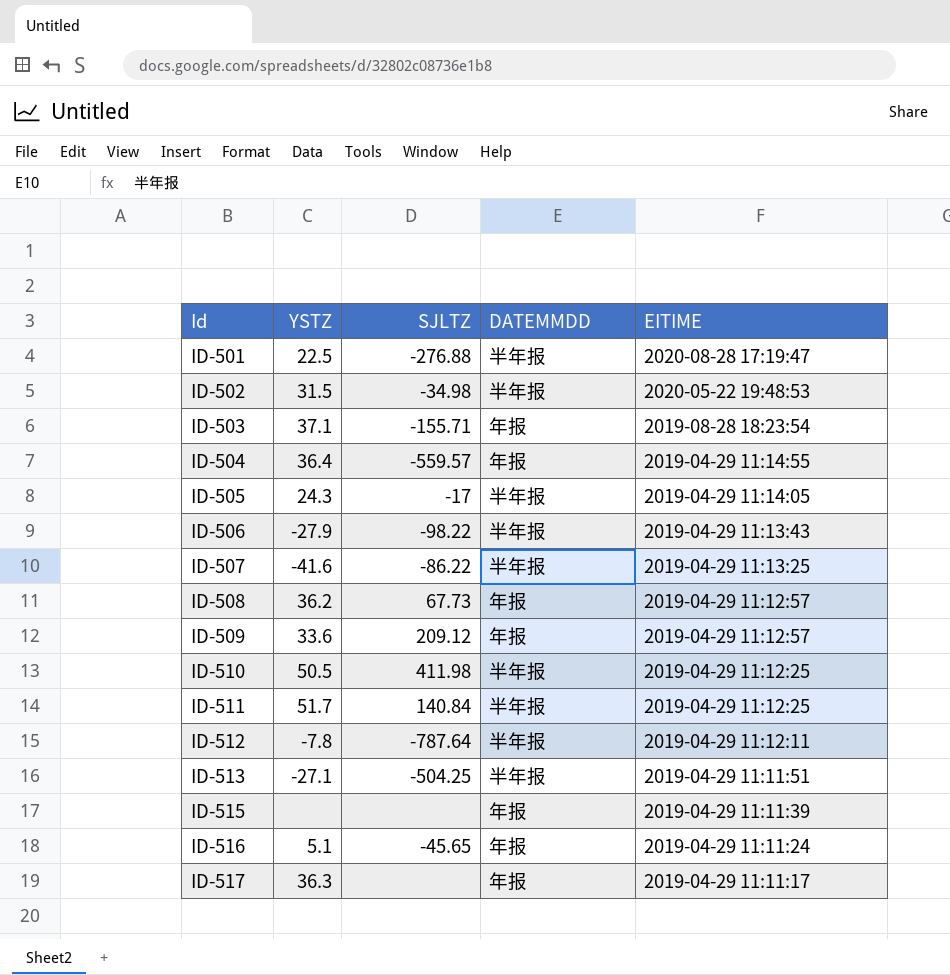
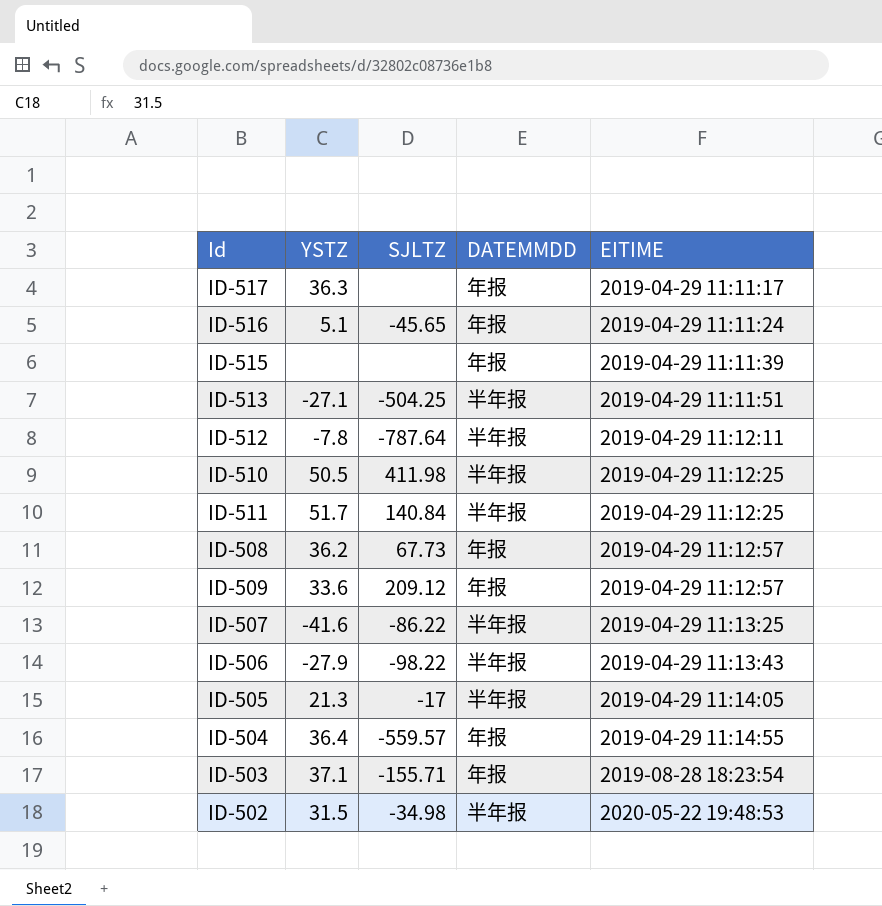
row order: Id ascending -> EITIME ascending
row ID-501: 22.5 | -276.88 | 半年报 | 2020-08-28 17:19:47 -> none
ID-505 | YSTZ: 24.3 -> 21.3

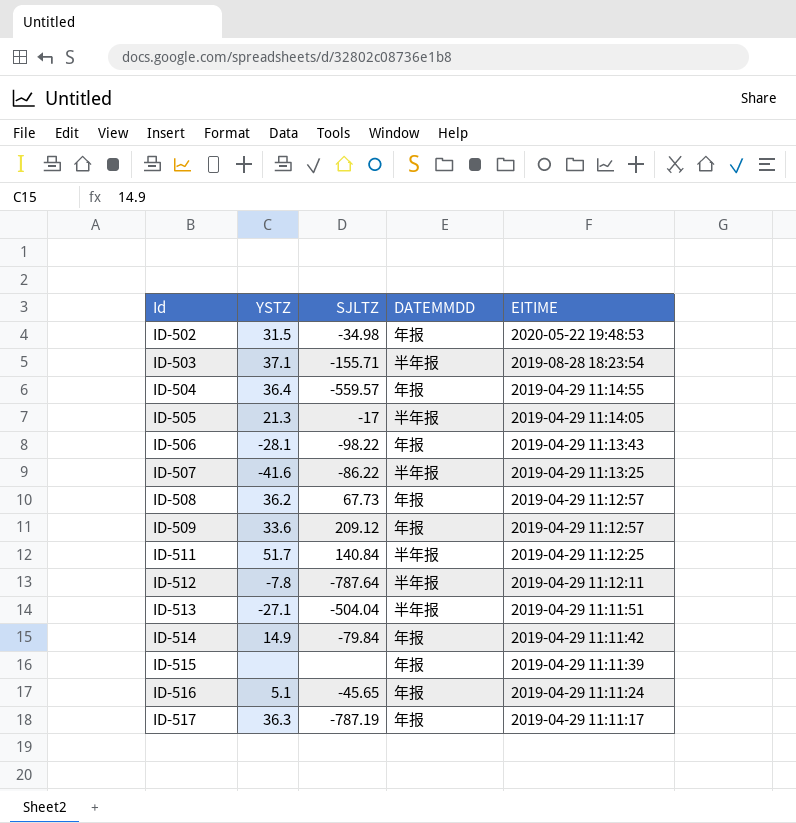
row order: EITIME ascending -> Id ascending
row ID-510: 50.5 | 411.98 | 半年报 | 2019-04-29 11:12:25 -> none
ID-502 | DATEMMDD: 半年报 -> 年报
ID-503 | DATEMMDD: 年报 -> 半年报
ID-506 | YSTZ: -27.9 -> -28.1
ID-506 | DATEMMDD: 半年报 -> 年报
ID-513 | SJLTZ: -504.25 -> -504.04
row ID-514: none -> 14.9 | -79.84 | 年报 | 2019-04-29 11:11:42
ID-517 | SJLTZ: none -> -787.19

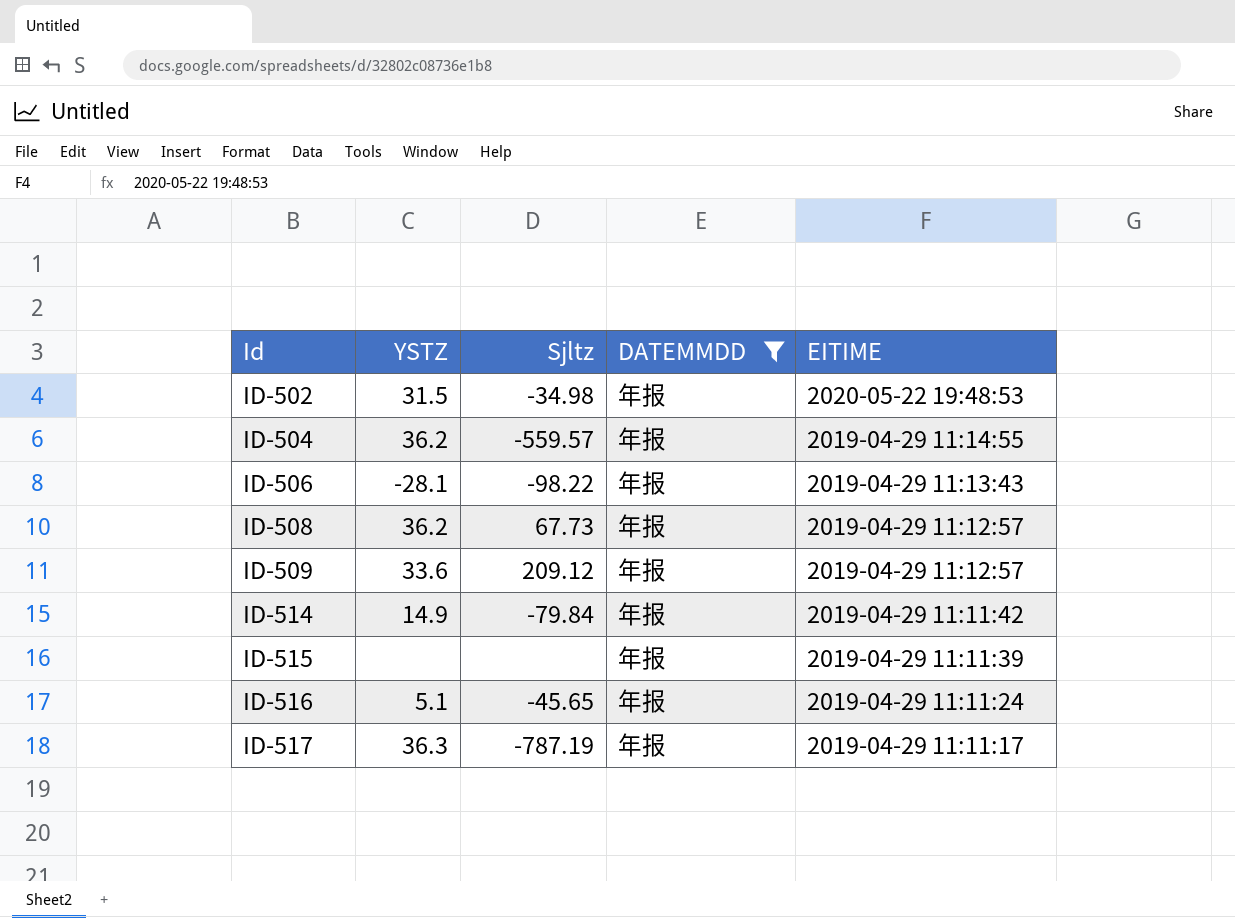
filter: none -> DATEMMDD = 年报
column name: SJLTZ -> Sjltz
ID-504 | YSTZ: 36.4 -> 36.2

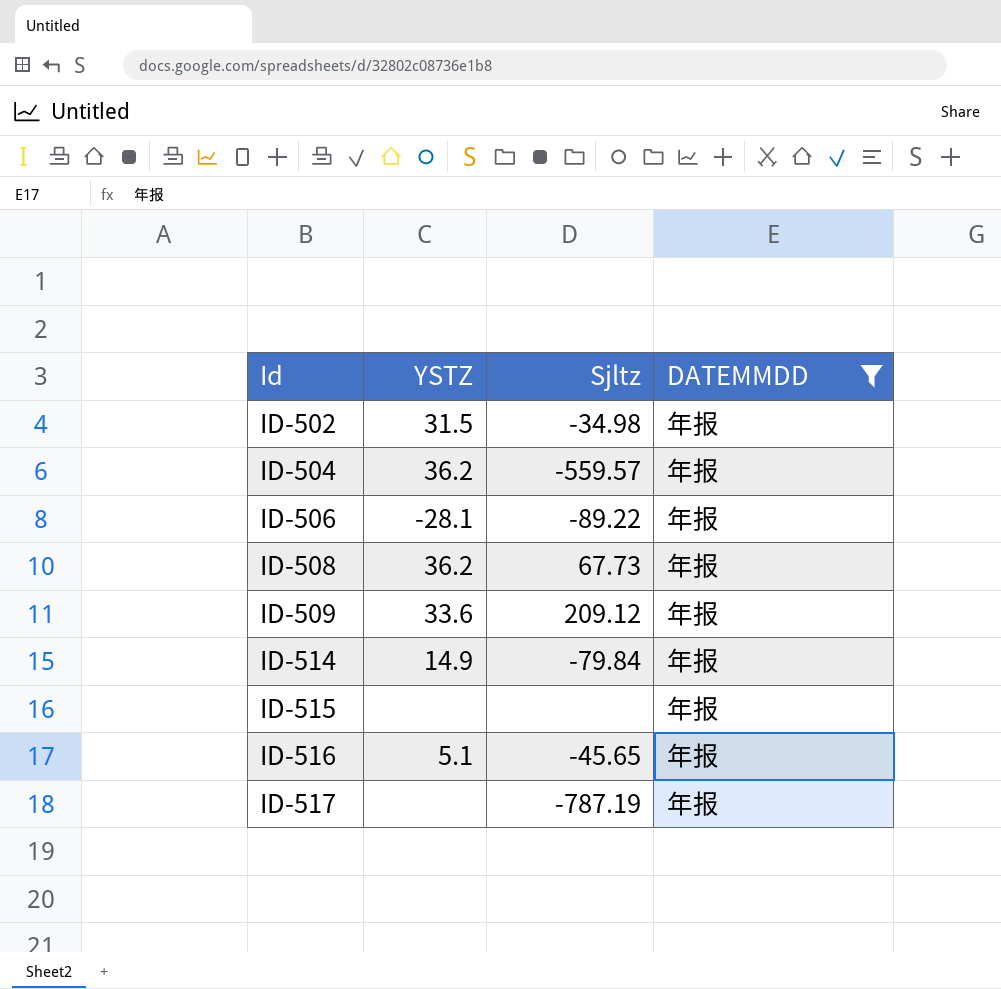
column EITIME | position: 5 -> none
ID-506 | Sjltz: -98.22 -> -89.22
ID-517 | YSTZ: 36.3 -> none

